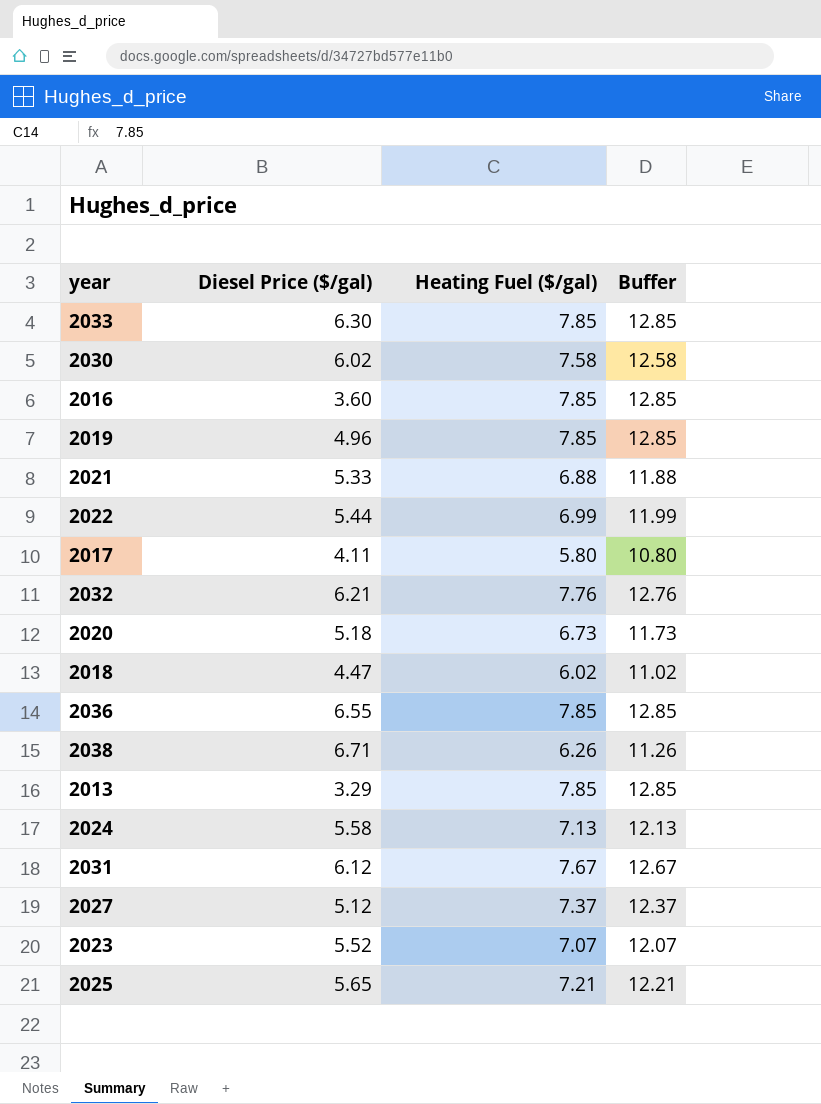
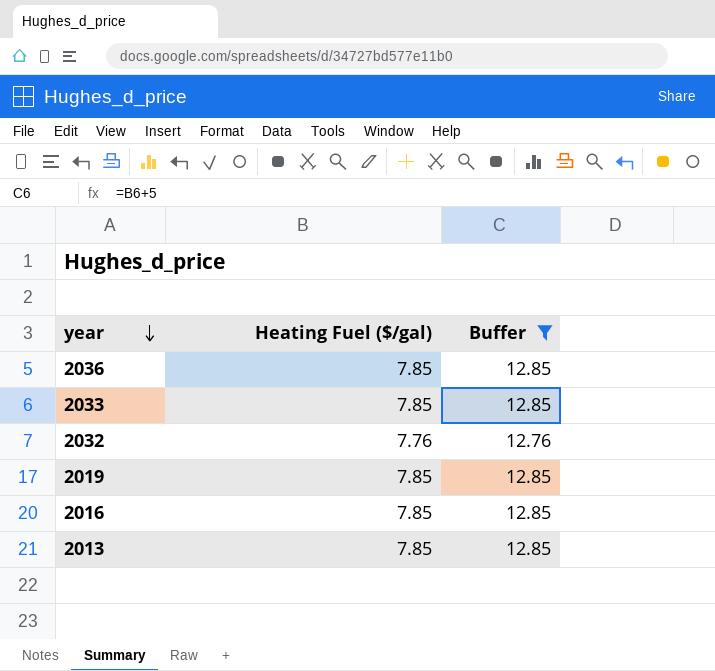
filter: none -> Buffer >= 12.76
row order: none -> year descending
column Diesel Price ($/gal) | position: 2 -> none

